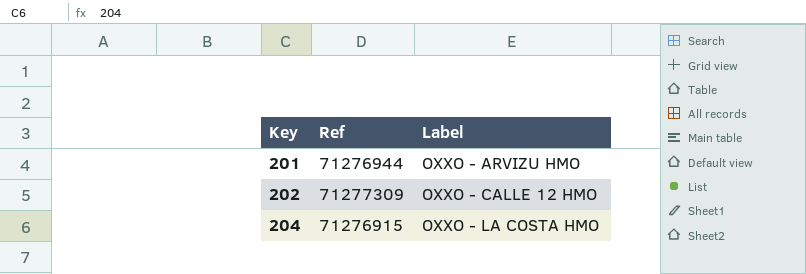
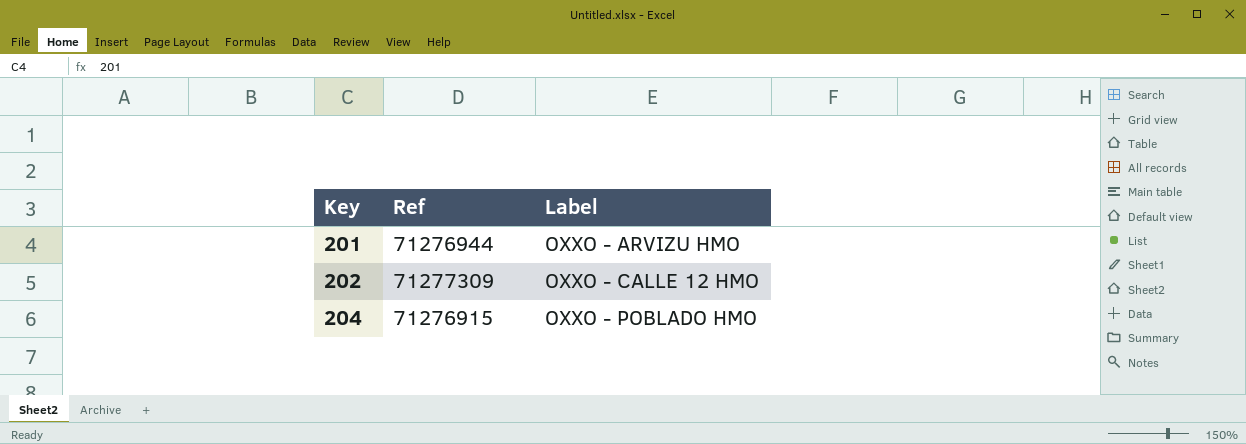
204 | Label: OXXO - LA COSTA HMO -> OXXO - POBLADO HMO

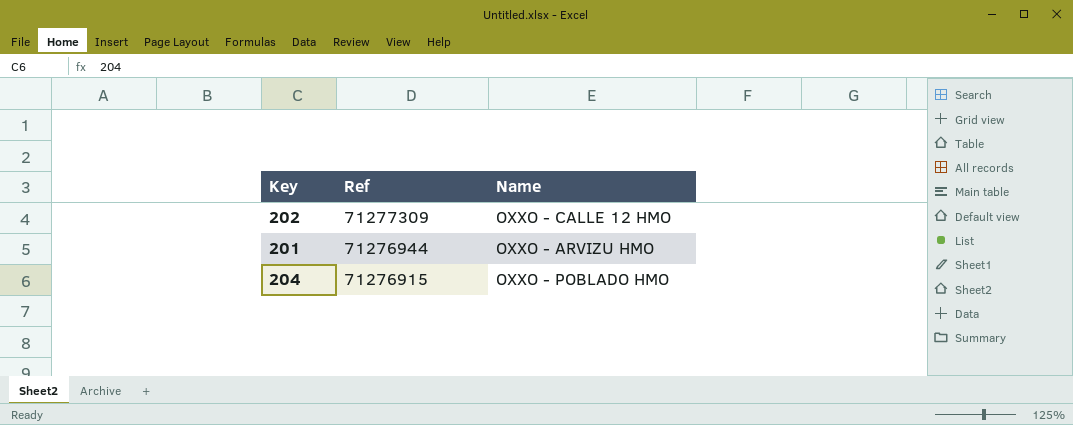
row order: Key ascending -> Ref descending
column name: Label -> Name

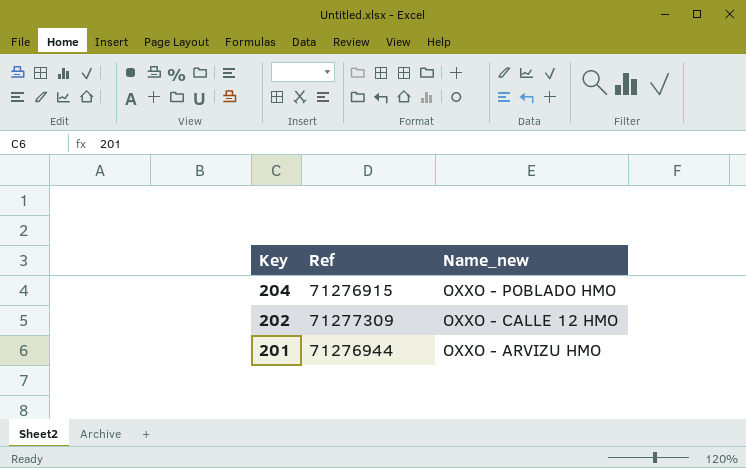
row order: Ref descending -> Key descending
column name: Name -> Name_new

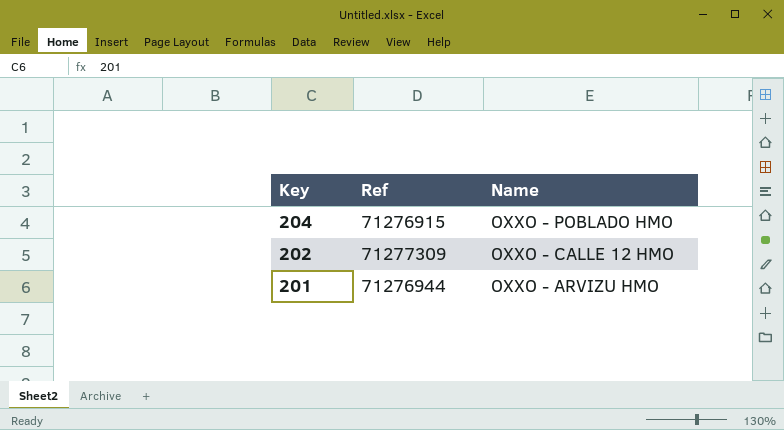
column name: Name_new -> Name

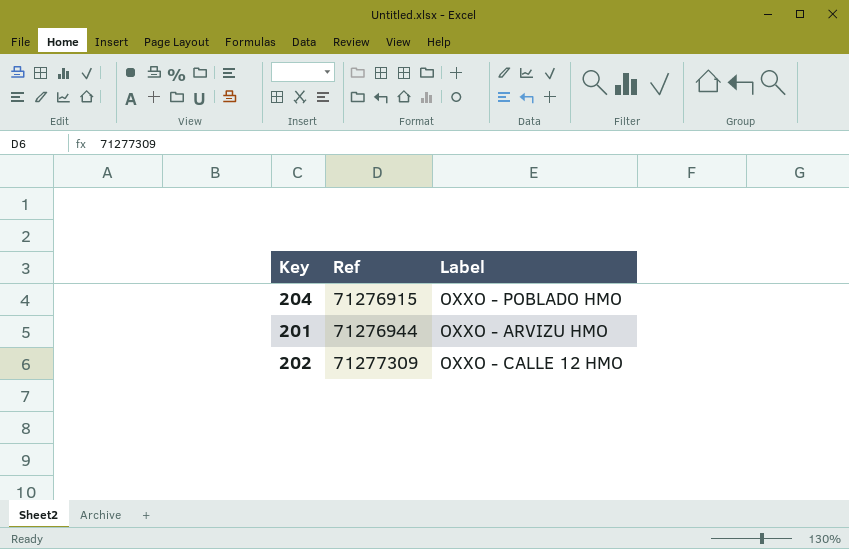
row order: Key descending -> Ref ascending
column name: Name -> Label

